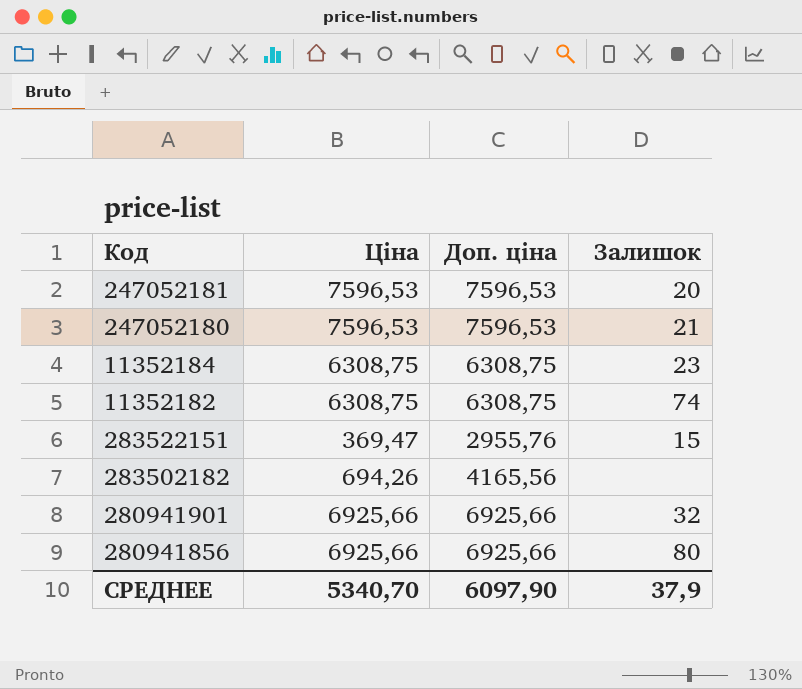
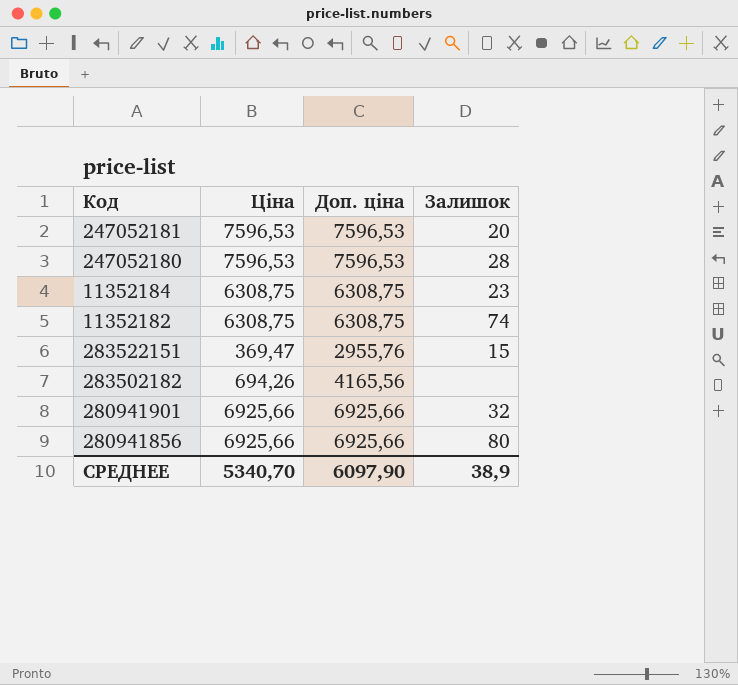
247052180 | Залишок: 21 -> 28
СРЕДНЕЕ | Залишок: 37,9 -> 38,9

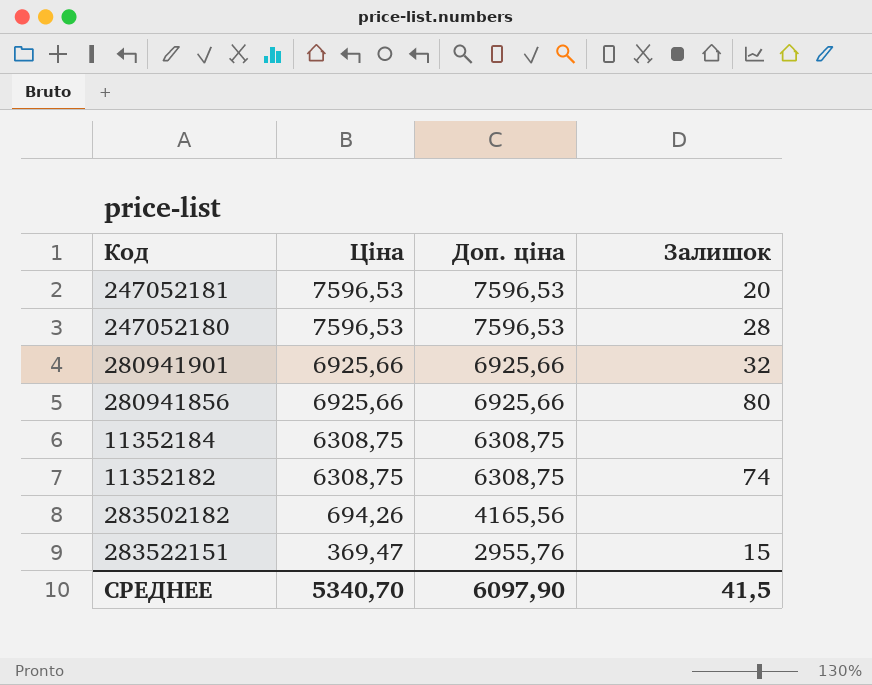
row order: none -> Ціна descending
11352184 | Залишок: 23 -> none
СРЕДНЕЕ | Залишок: 38,9 -> 41,5

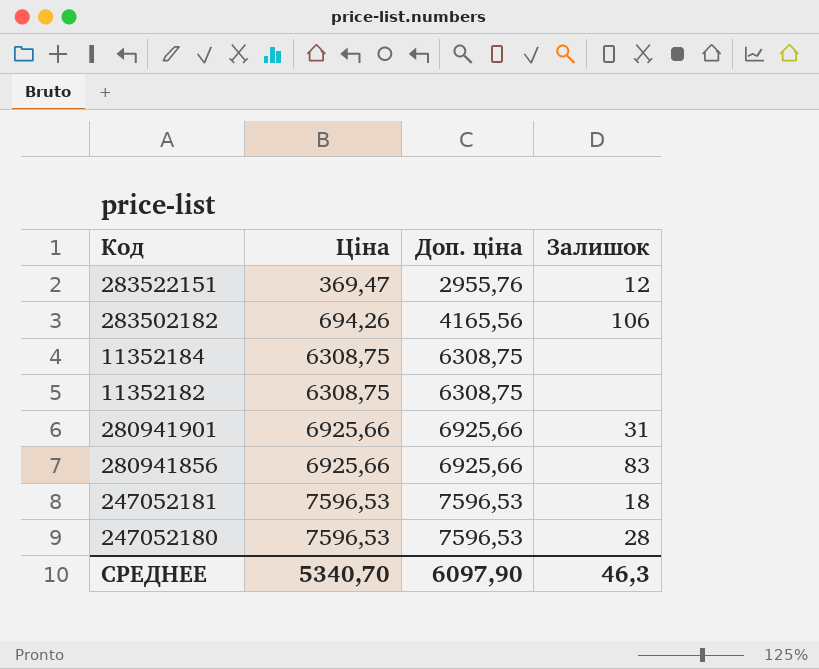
row order: Ціна descending -> Ціна ascending
283522151 | Залишок: 15 -> 12
283502182 | Залишок: none -> 106
11352182 | Залишок: 74 -> none
280941901 | Залишок: 32 -> 31
280941856 | Залишок: 80 -> 83
247052181 | Залишок: 20 -> 18
СРЕДНЕЕ | Залишок: 41,5 -> 46,3

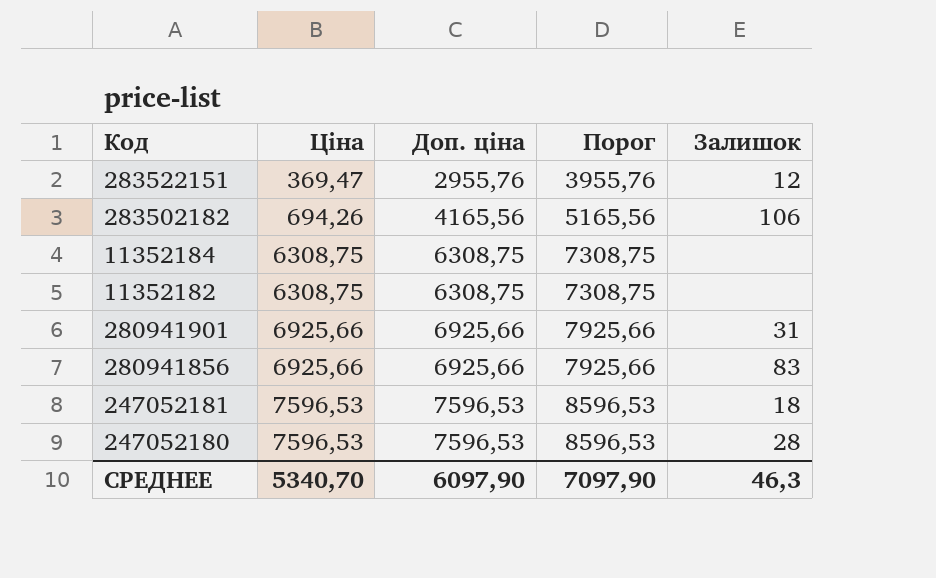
column Порог | formula: none -> [Доп. ціна] + 1000

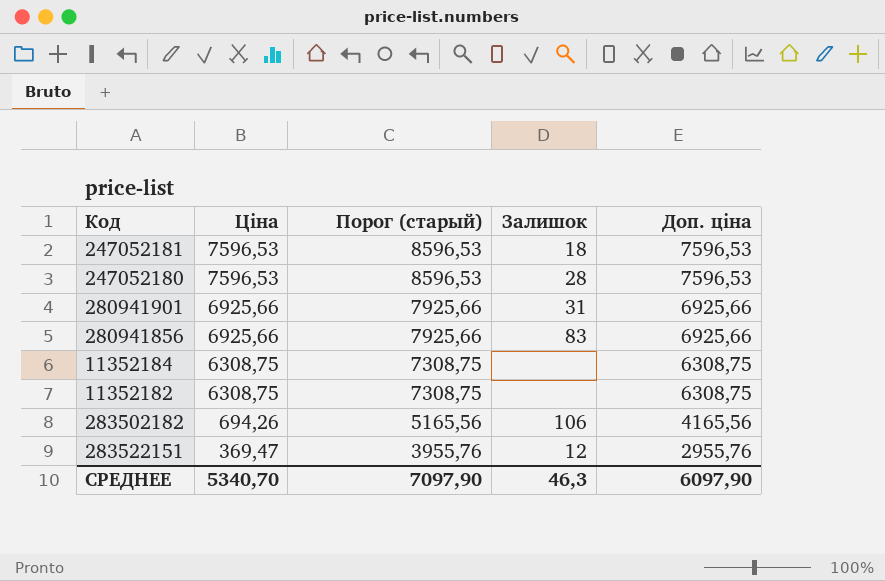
row order: Ціна ascending -> Ціна descending
column name: Порог -> Порог (старый)
column Доп. ціна | position: 3 -> 5

